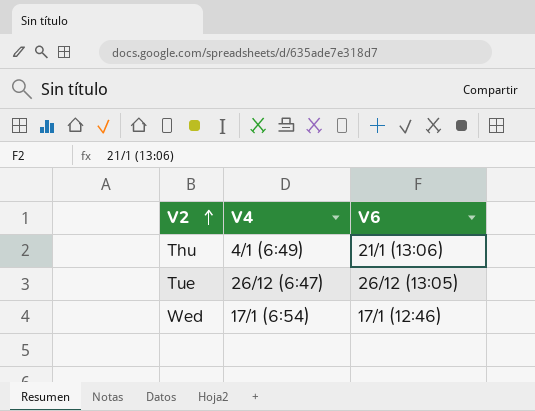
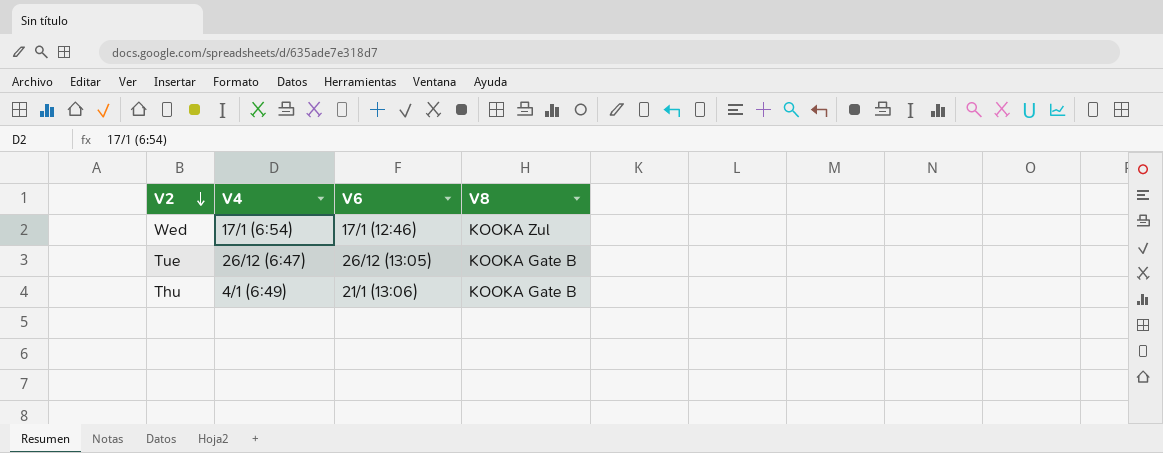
row order: V2 ascending -> V2 descending
column V8 | position: none -> 4

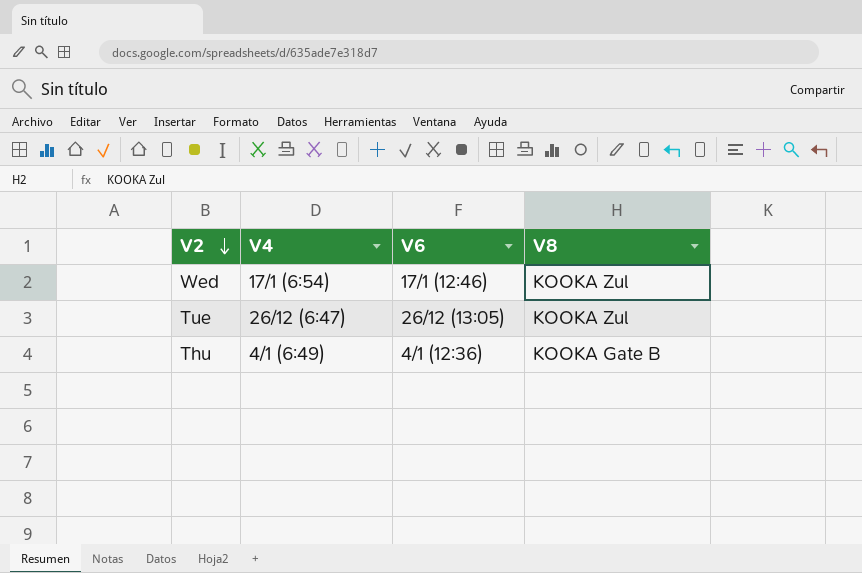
Tue | V8: KOOKA Gate B -> KOOKA Zul
Thu | V6: 21/1 (13:06) -> 4/1 (12:36)

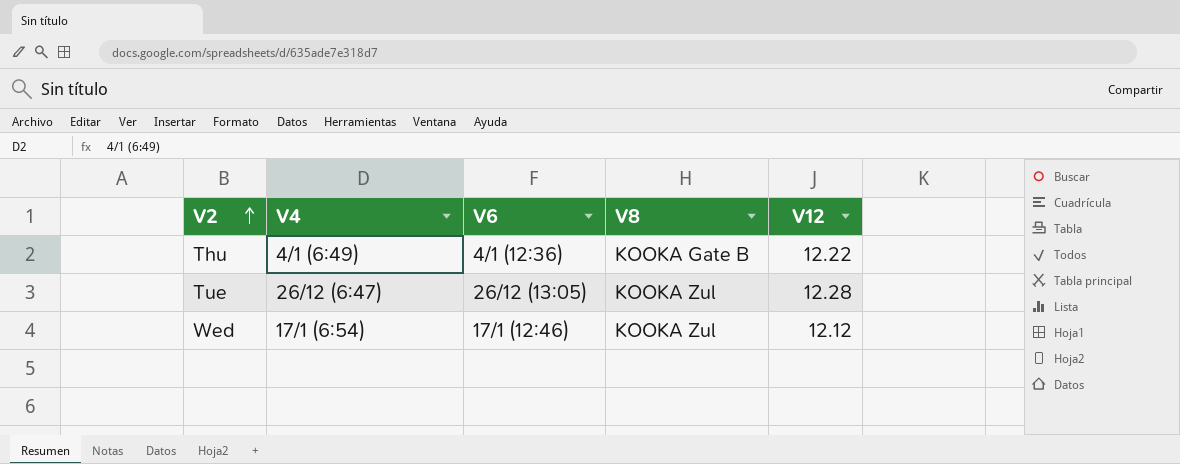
row order: V2 descending -> V2 ascending
column V12 | position: none -> 5

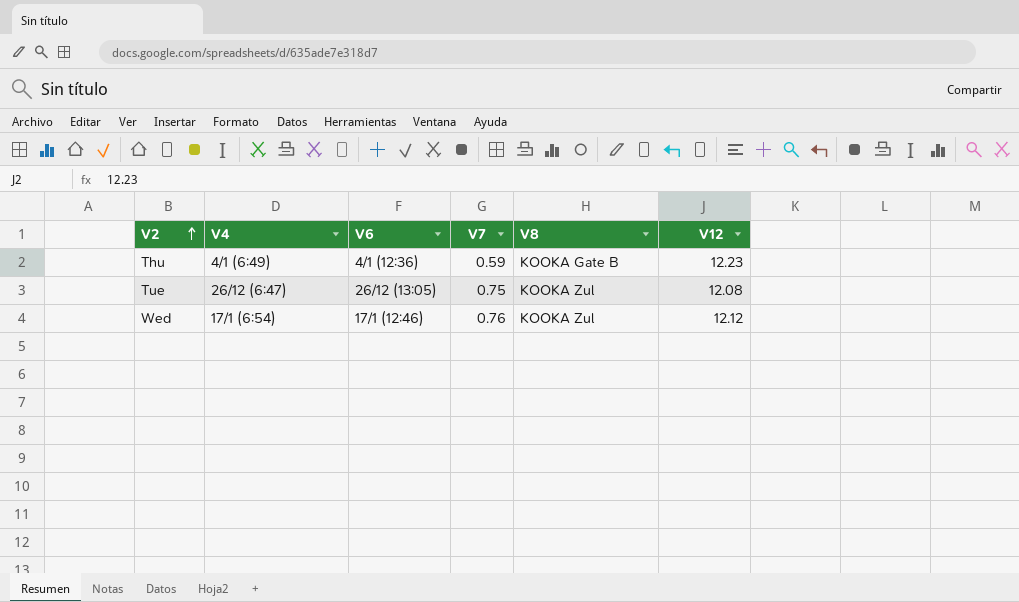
column V7 | position: none -> 4
Thu | V12: 12.22 -> 12.23
Tue | V12: 12.28 -> 12.08

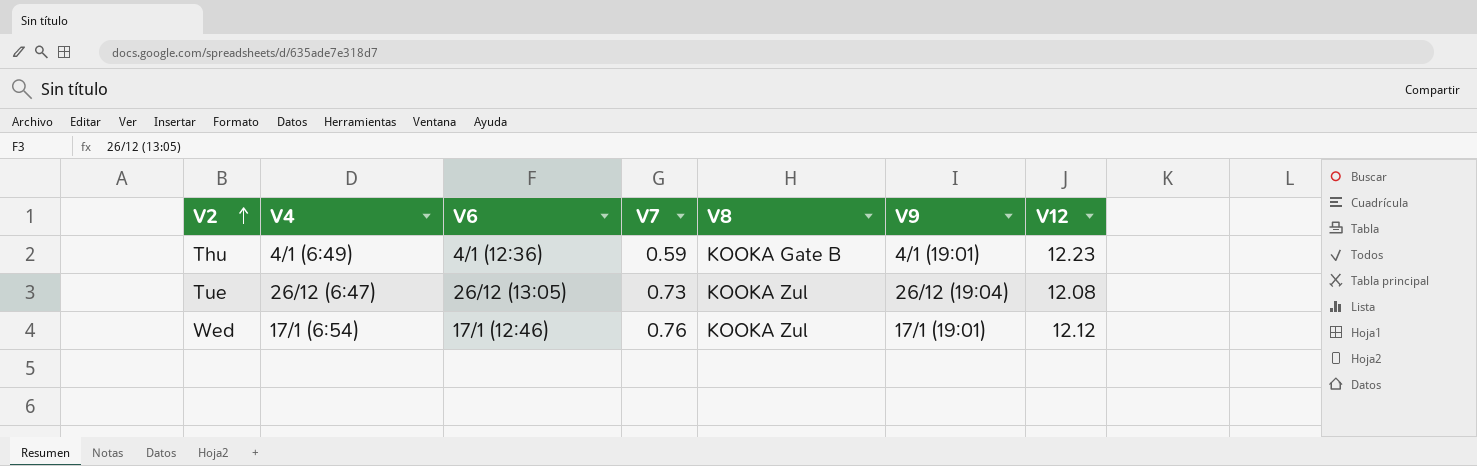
column V9 | position: none -> 6
Tue | V7: 0.75 -> 0.73

